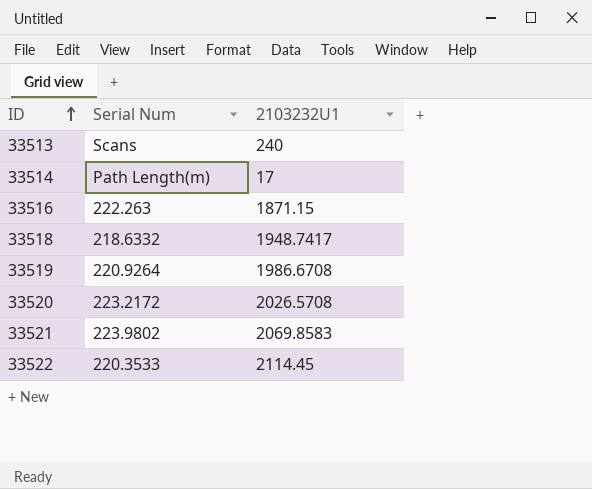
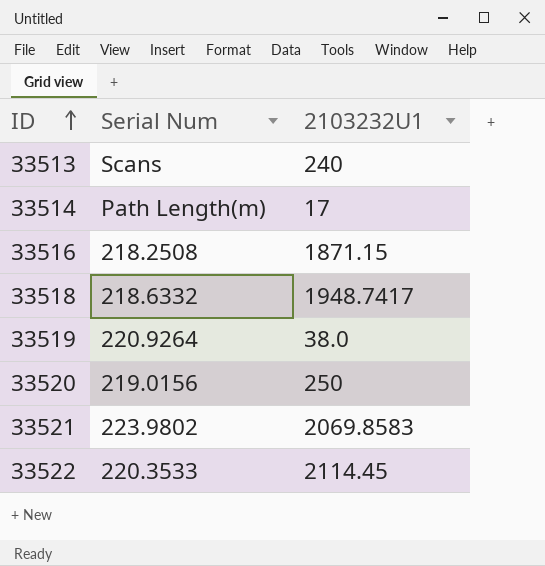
33516 | Serial Num: 222.263 -> 218.2508
33519 | 2103232U1: 1986.6708 -> 38.0
33520 | Serial Num: 223.2172 -> 219.0156
33520 | 2103232U1: 2026.5708 -> 250

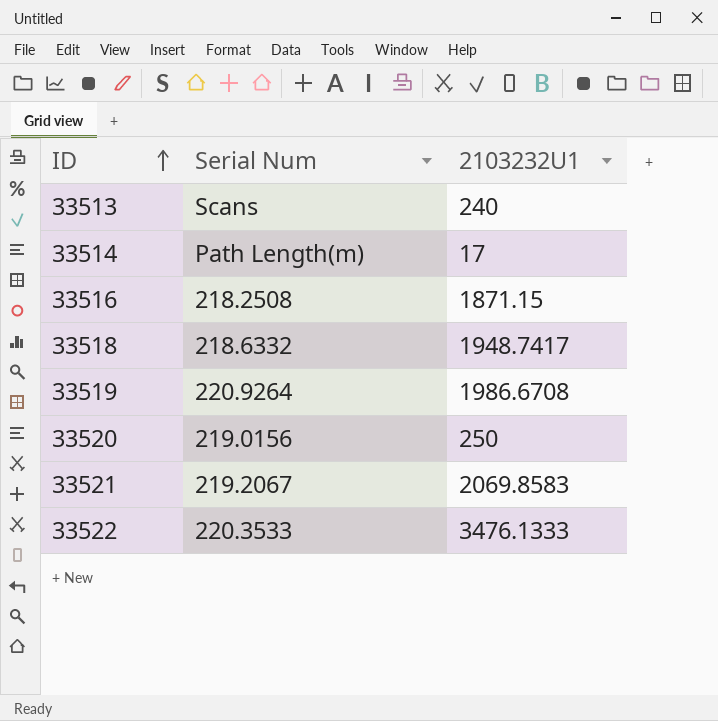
33519 | 2103232U1: 38.0 -> 1986.6708
33521 | Serial Num: 223.9802 -> 219.2067
33522 | 2103232U1: 2114.45 -> 3476.1333

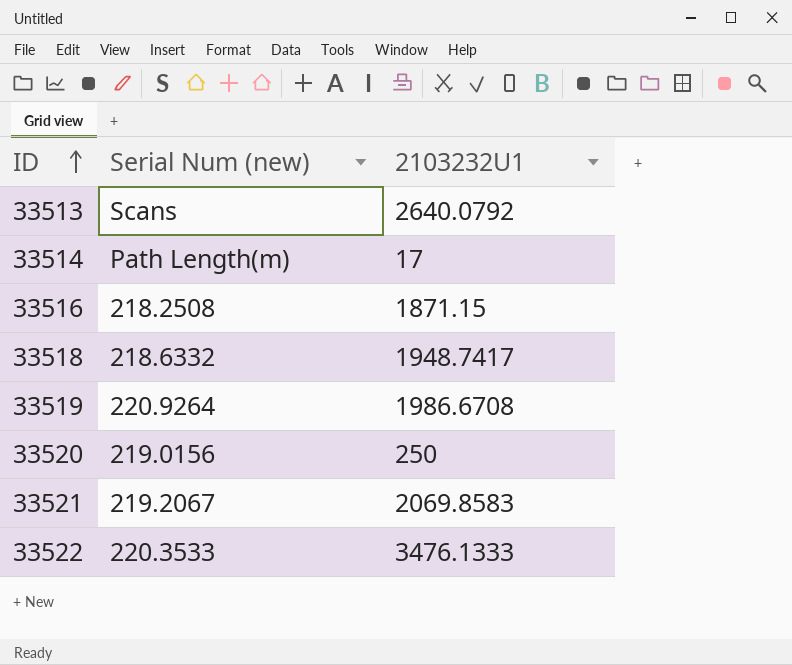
column name: Serial Num -> Serial Num (new)
33513 | 2103232U1: 240 -> 2640.0792

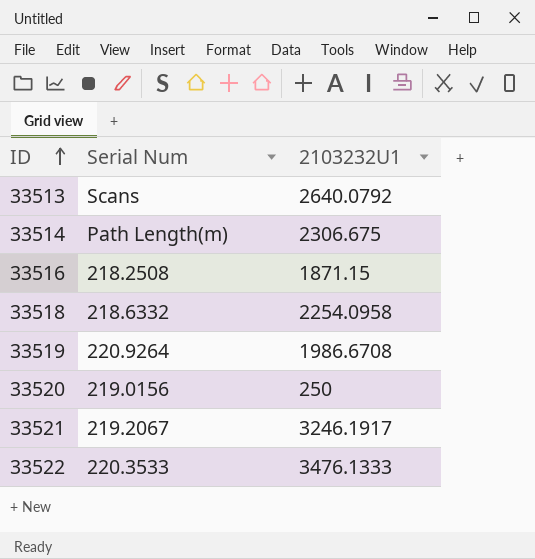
column name: Serial Num (new) -> Serial Num
33514 | 2103232U1: 17 -> 2306.675
33518 | 2103232U1: 1948.7417 -> 2254.0958
33521 | 2103232U1: 2069.8583 -> 3246.1917

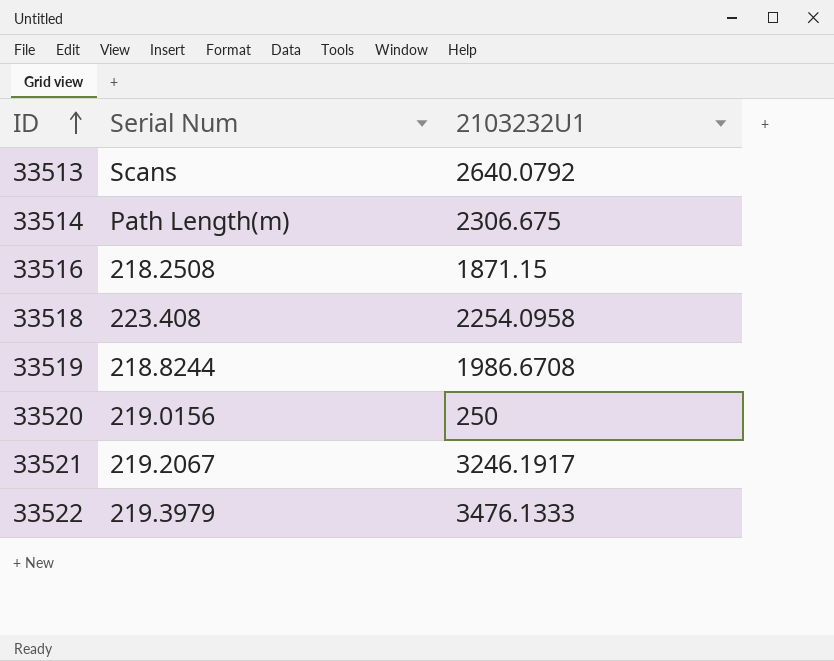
33518 | Serial Num: 218.6332 -> 223.408
33519 | Serial Num: 220.9264 -> 218.8244
33522 | Serial Num: 220.3533 -> 219.3979

